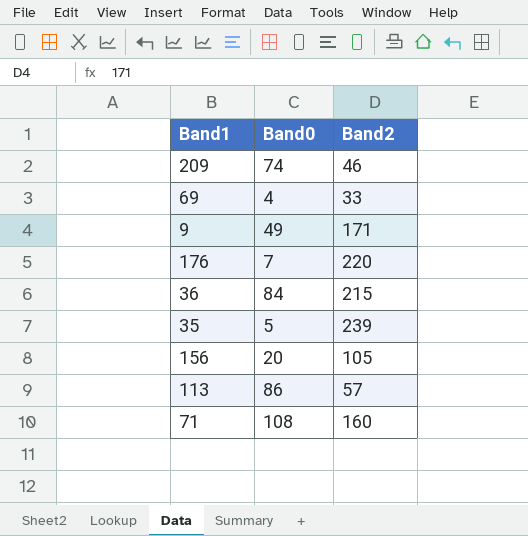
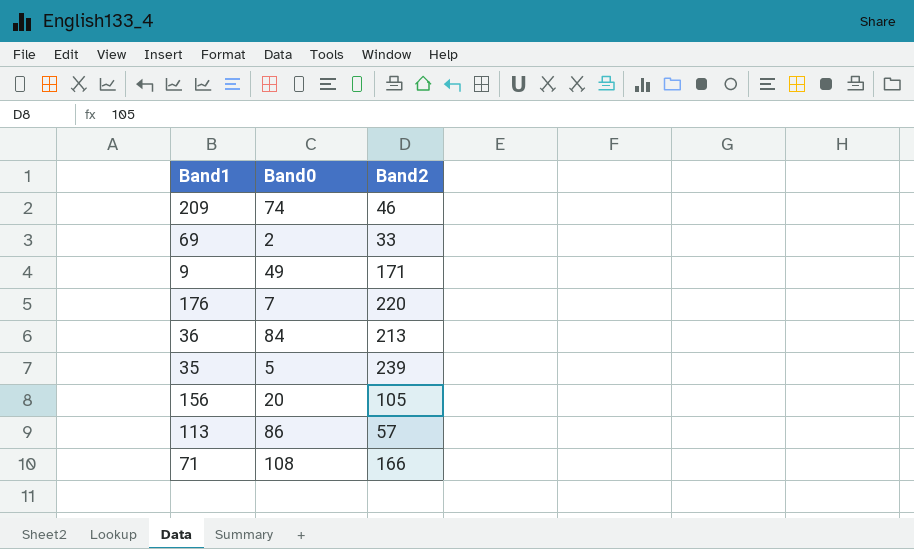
69 | Band0: 4 -> 2
36 | Band2: 215 -> 213
71 | Band2: 160 -> 166

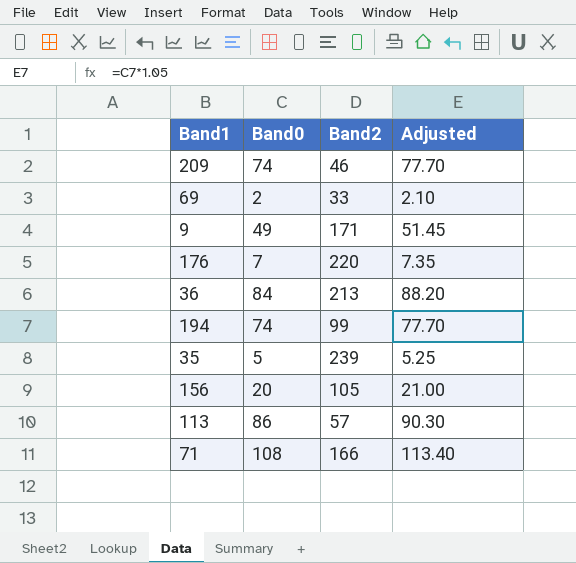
column Adjusted | formula: none -> [Band0] * 1.05
row 194: none -> 74 | 99 | 77.70

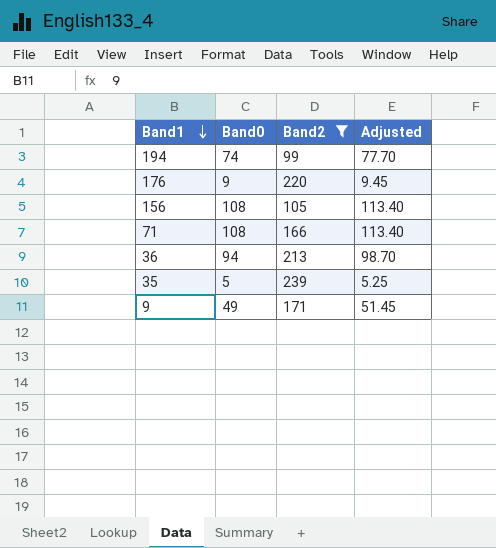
filter: none -> Band2 >= 99
row order: none -> Band1 descending
176 | Band0: 7 -> 9
176 | Adjusted: 7.35 -> 9.45
156 | Band0: 20 -> 108
156 | Adjusted: 21.00 -> 113.40
36 | Band0: 84 -> 94
36 | Adjusted: 88.20 -> 98.70

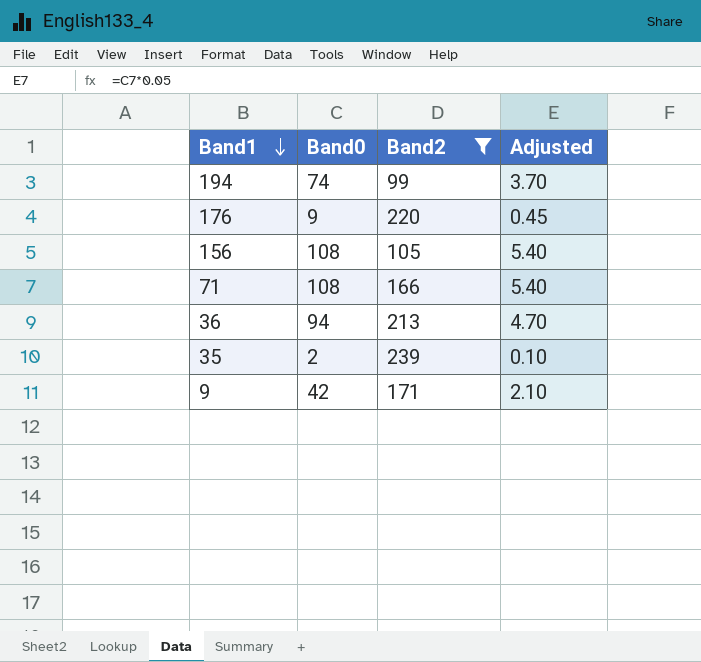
column Adjusted | formula: [Band0] * 1.05 -> [Band0] * 0.05
35 | Band0: 5 -> 2
9 | Band0: 49 -> 42

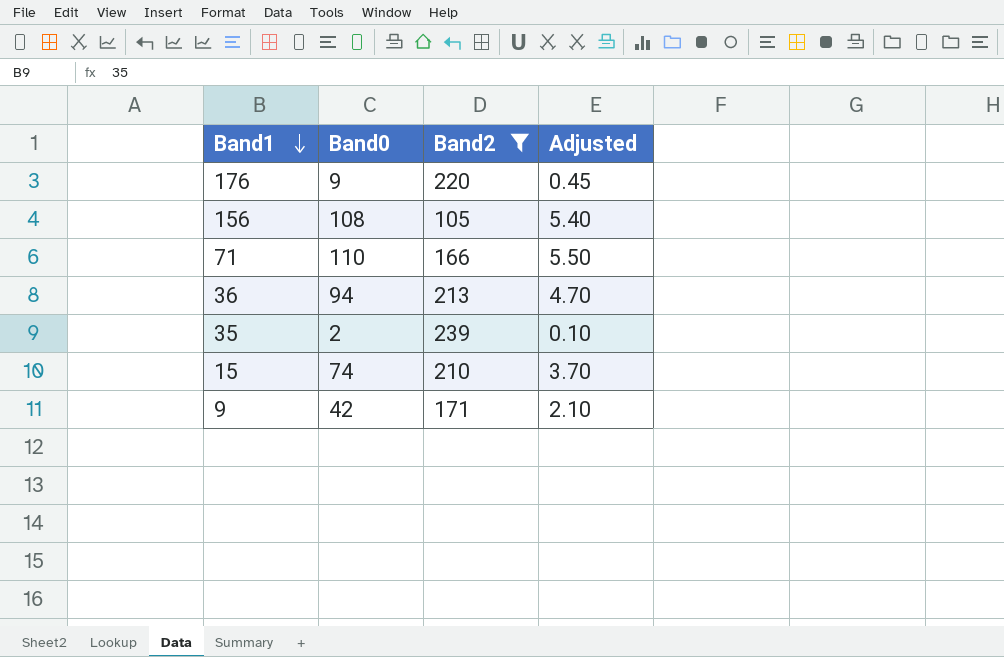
row 194: 74 | 99 | 3.70 -> none
71 | Band0: 108 -> 110
71 | Adjusted: 5.40 -> 5.50
row 15: none -> 74 | 210 | 3.70

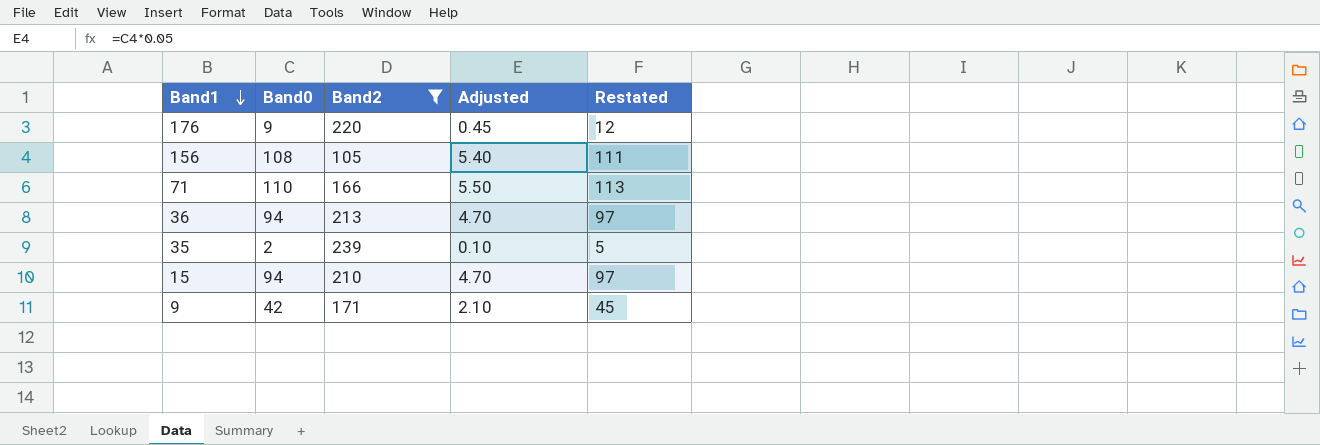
column Restated | formula: none -> [Band0] + 3
15 | Band0: 74 -> 94
15 | Adjusted: 3.70 -> 4.70

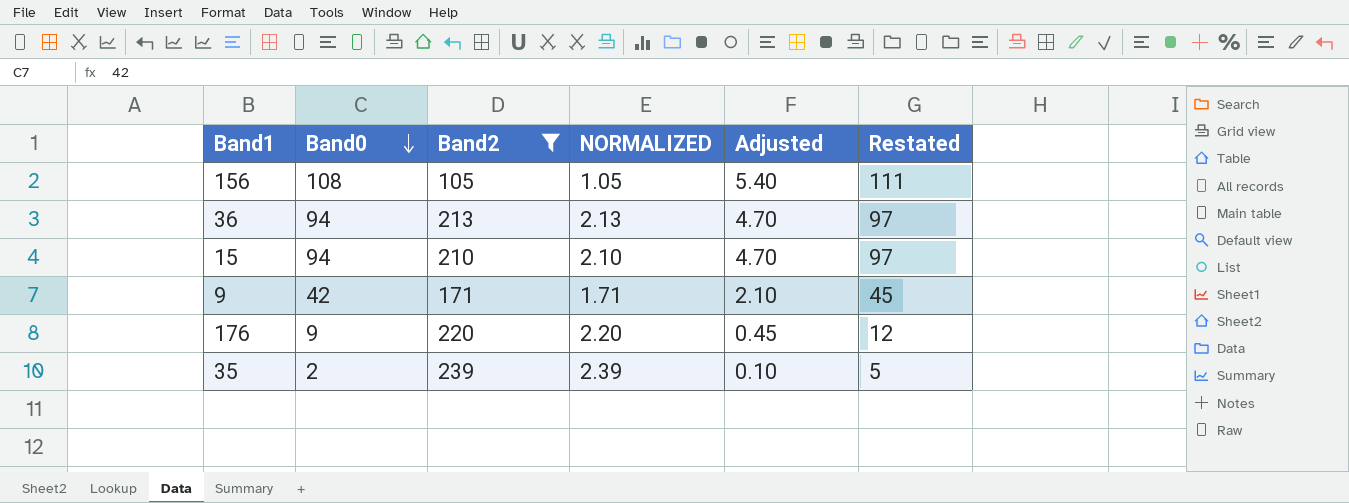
row order: Band1 descending -> Band0 descending
column NORMALIZED | formula: none -> [Band2] * 0.01
row 71: 110 | 166 | 5.50 | 113 -> none

